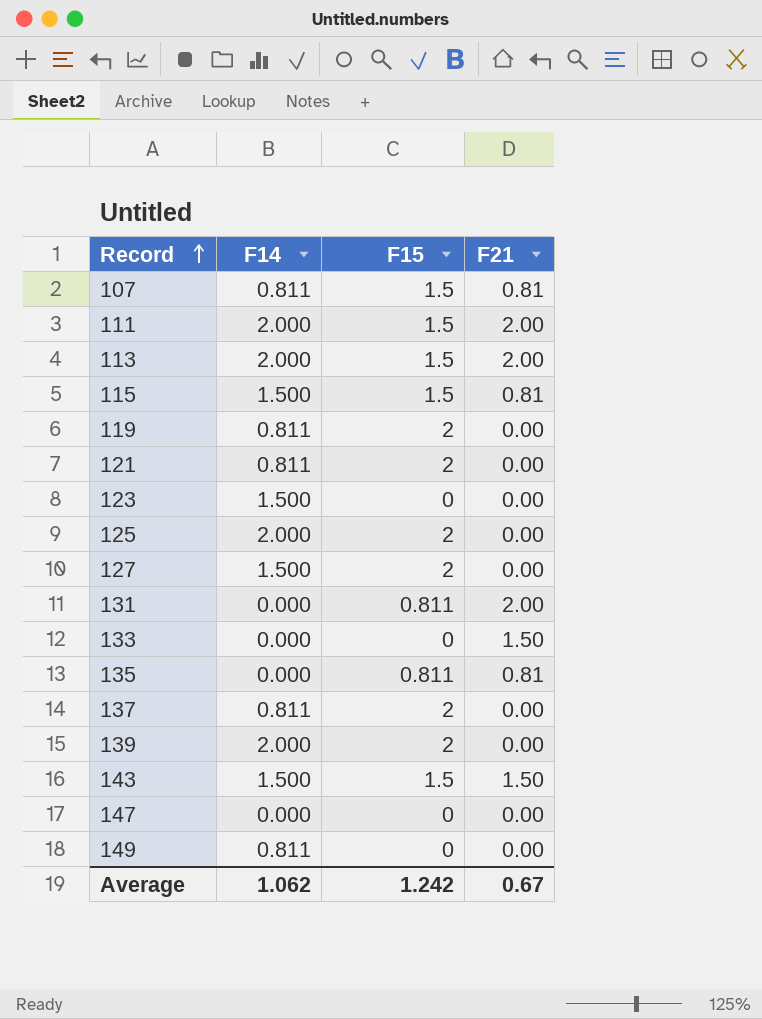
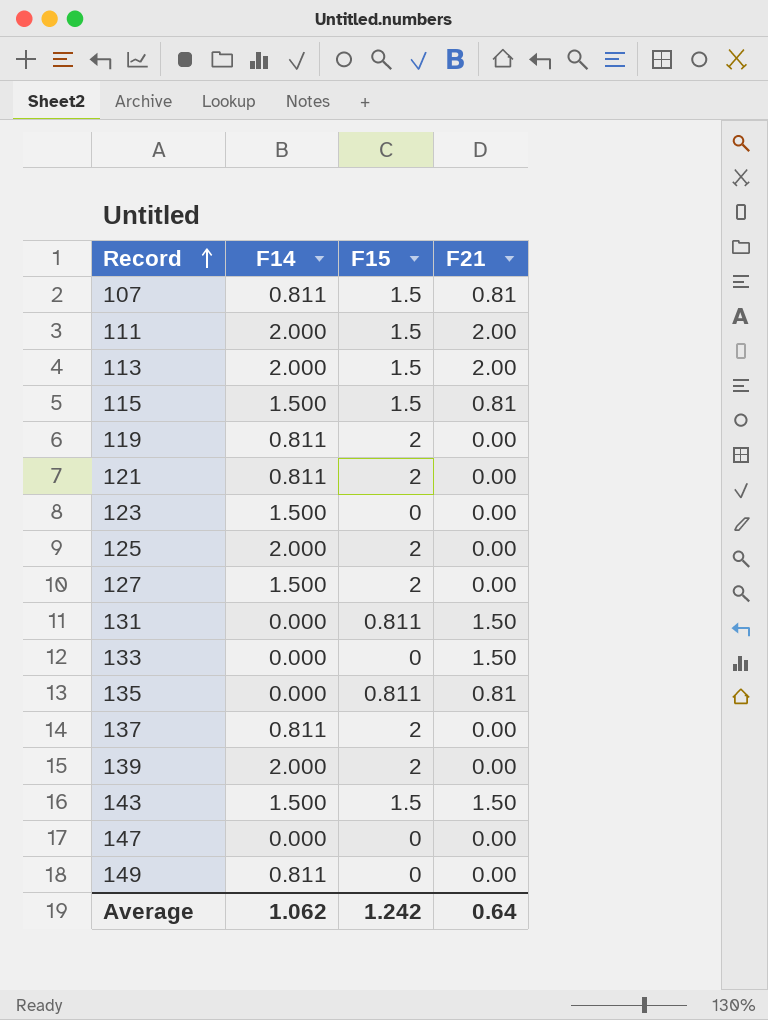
131 | F21: 2.00 -> 1.50
Average | F21: 0.67 -> 0.64

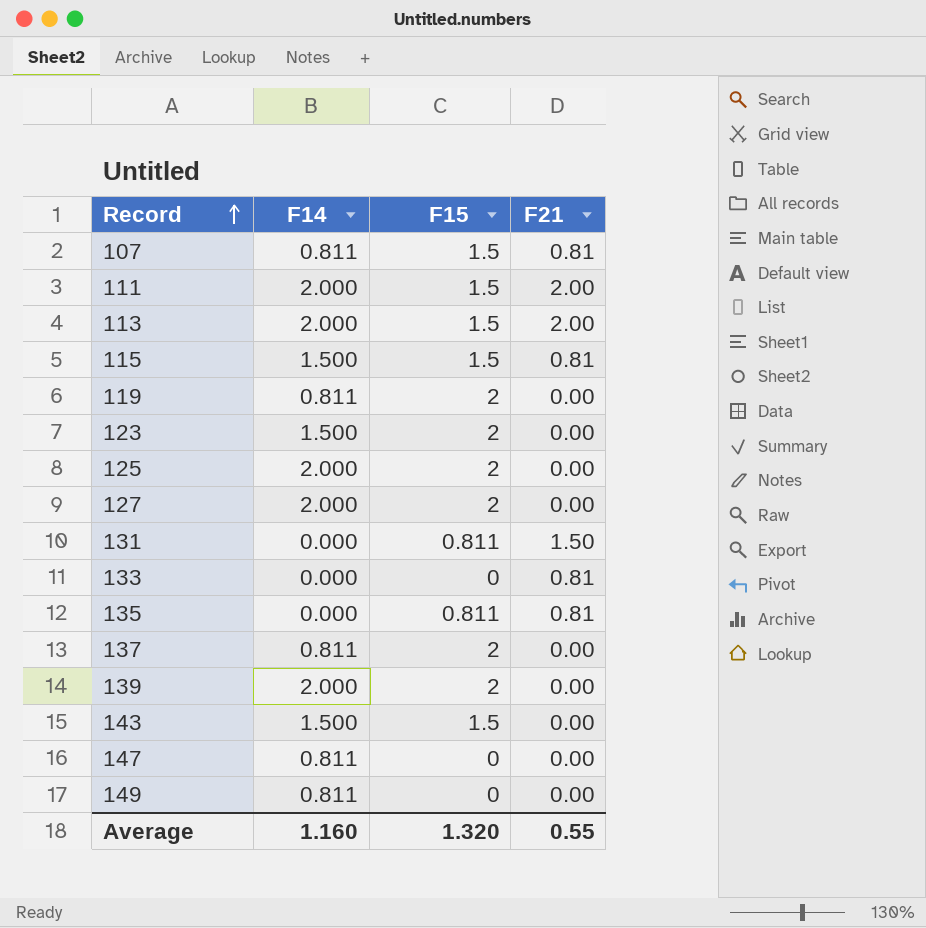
row 121: 0.811 | 2 | 0.00 -> none
123 | F15: 0 -> 2
127 | F14: 1.500 -> 2.000
133 | F21: 1.50 -> 0.81
143 | F21: 1.50 -> 0.00
147 | F14: 0.000 -> 0.811
Average | F14: 1.062 -> 1.160
Average | F15: 1.242 -> 1.320
Average | F21: 0.64 -> 0.55

